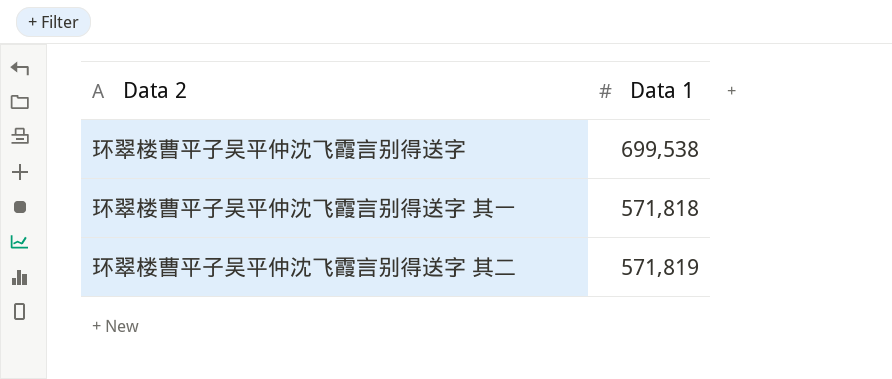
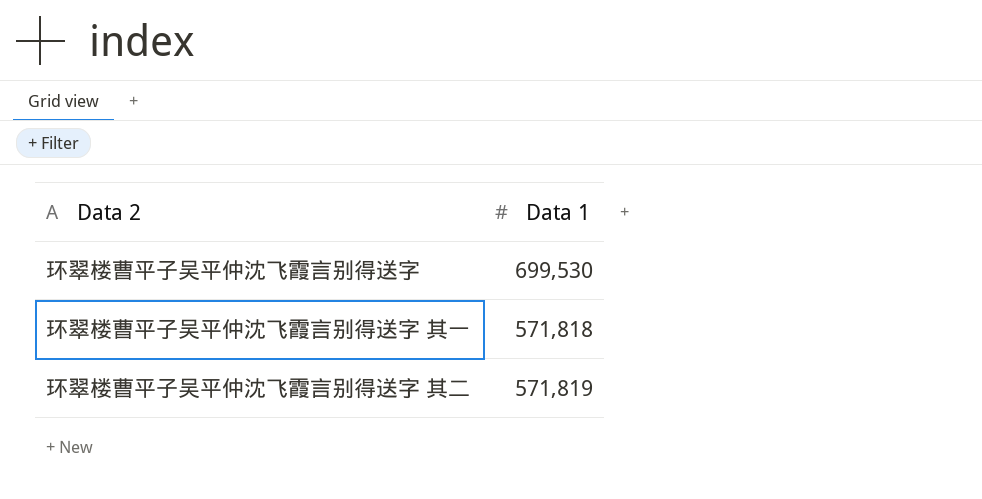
环翠楼曹平子吴平仲沈飞霞言别得送字 | Data 1: 699,538 -> 699,530

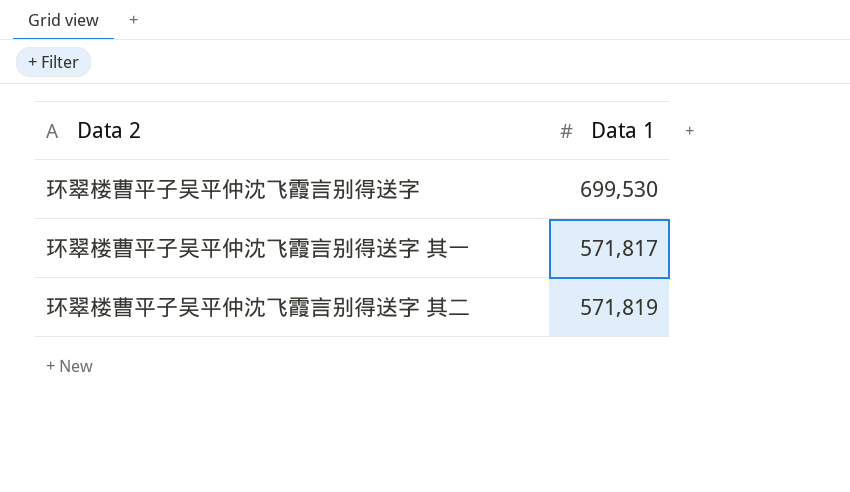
环翠楼曹平子吴平仲沈飞霞言别得送字 其一 | Data 1: 571,818 -> 571,817

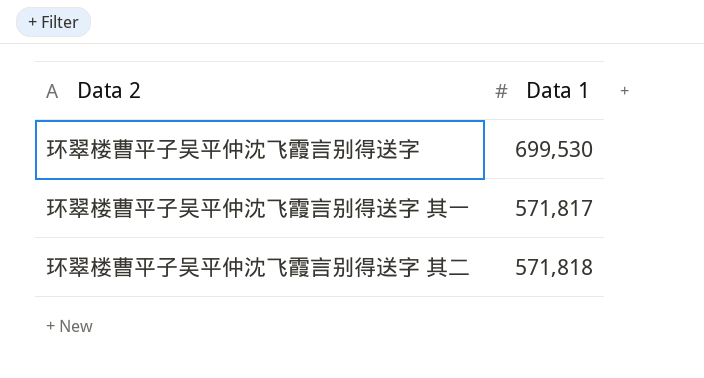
环翠楼曹平子吴平仲沈飞霞言别得送字 其二 | Data 1: 571,819 -> 571,818

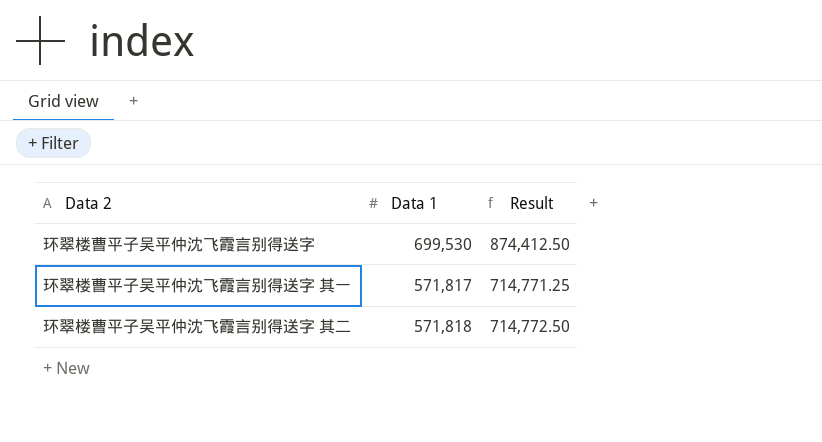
column Result | formula: none -> [Data 1] * 1.25

